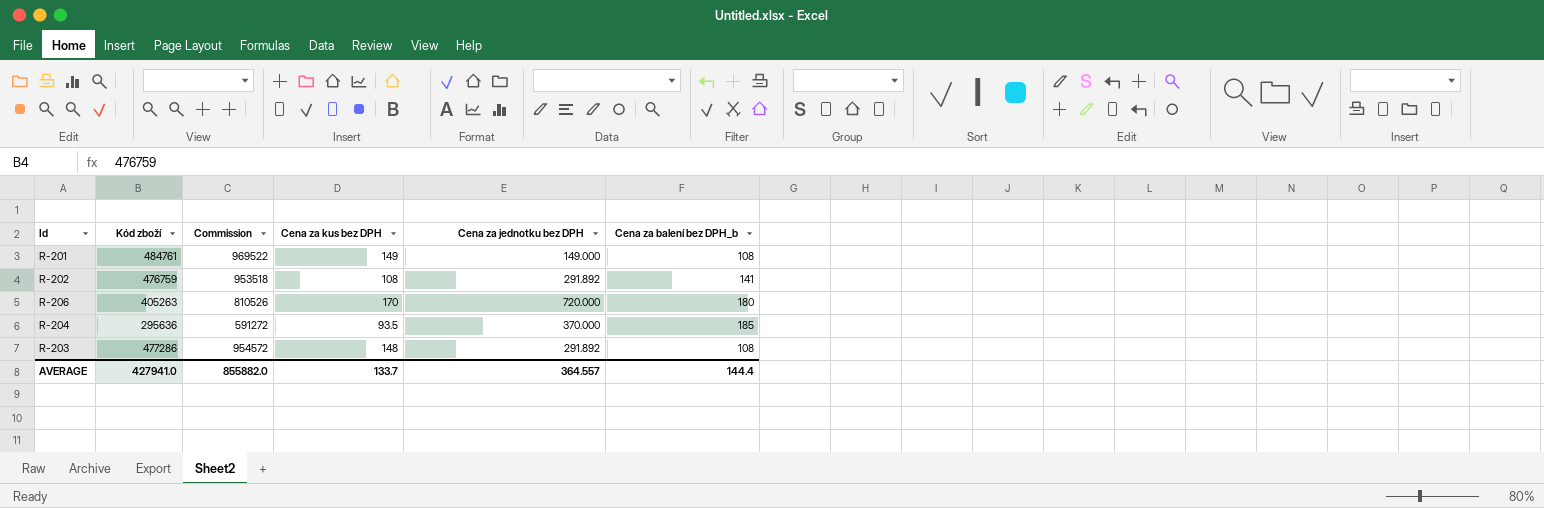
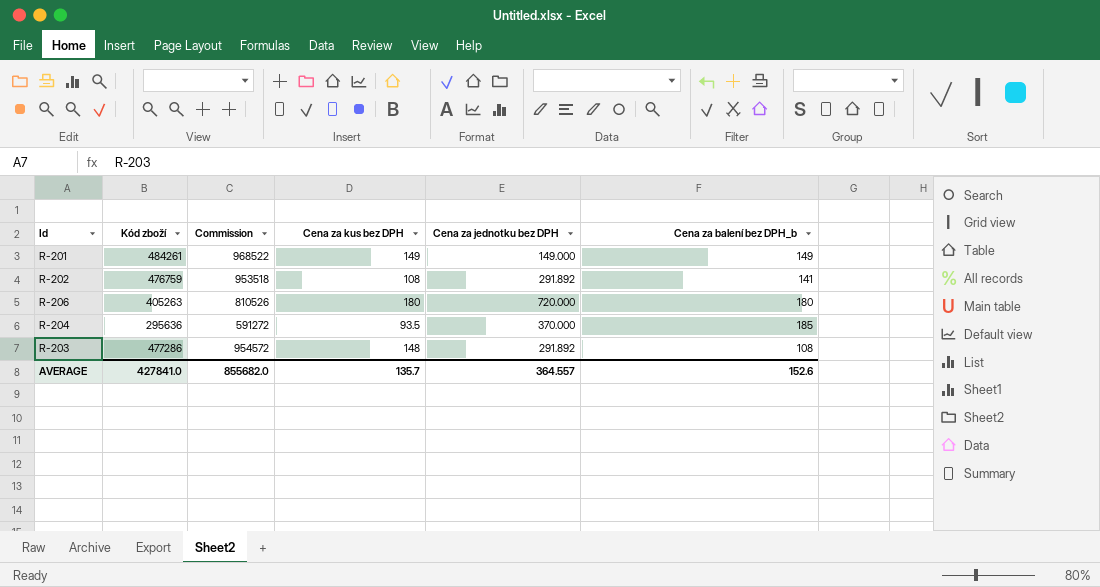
R-201 | Kód zboží: 484761 -> 484261
R-201 | Commission: 969522 -> 968522
R-201 | Cena za balení bez DPH_b: 108 -> 149
R-206 | Cena za kus bez DPH: 170 -> 180
AVERAGE | Kód zboží: 427941.0 -> 427841.0
AVERAGE | Commission: 855882.0 -> 855682.0
AVERAGE | Cena za kus bez DPH: 133.7 -> 135.7
AVERAGE | Cena za balení bez DPH_b: 144.4 -> 152.6

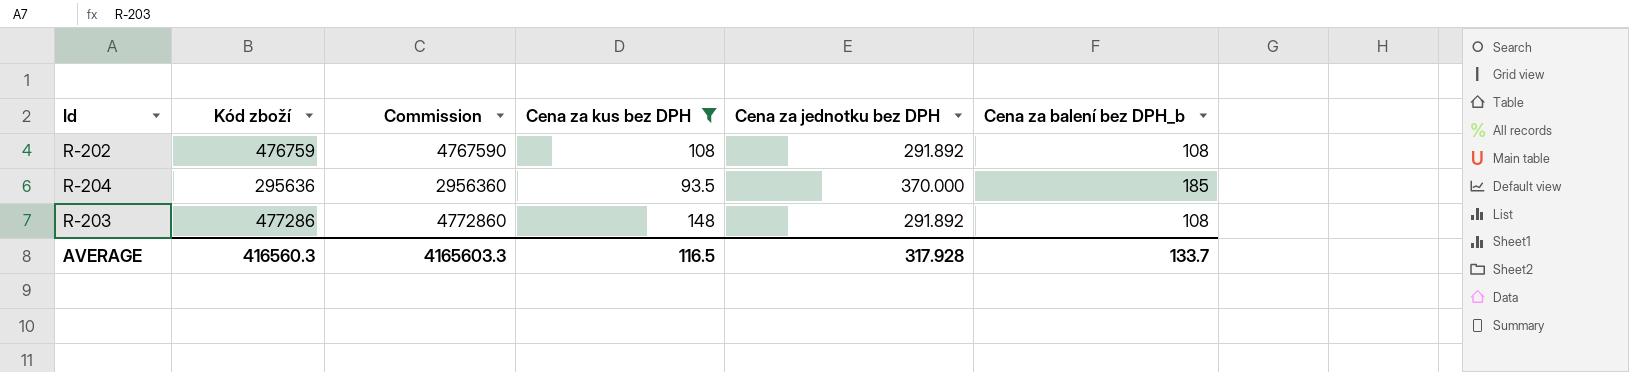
filter: none -> Cena za kus bez DPH <= 148
column Commission | formula: [Kód zboží] * 2 -> [Kód zboží] * 10
R-202 | Cena za balení bez DPH_b: 141 -> 108
AVERAGE | Kód zboží: 427841.0 -> 416560.3
AVERAGE | Commission: 855682.0 -> 4165603.3
AVERAGE | Cena za kus bez DPH: 135.7 -> 116.5
AVERAGE | Cena za jednotku bez DPH: 364.557 -> 317.928
AVERAGE | Cena za balení bez DPH_b: 152.6 -> 133.7

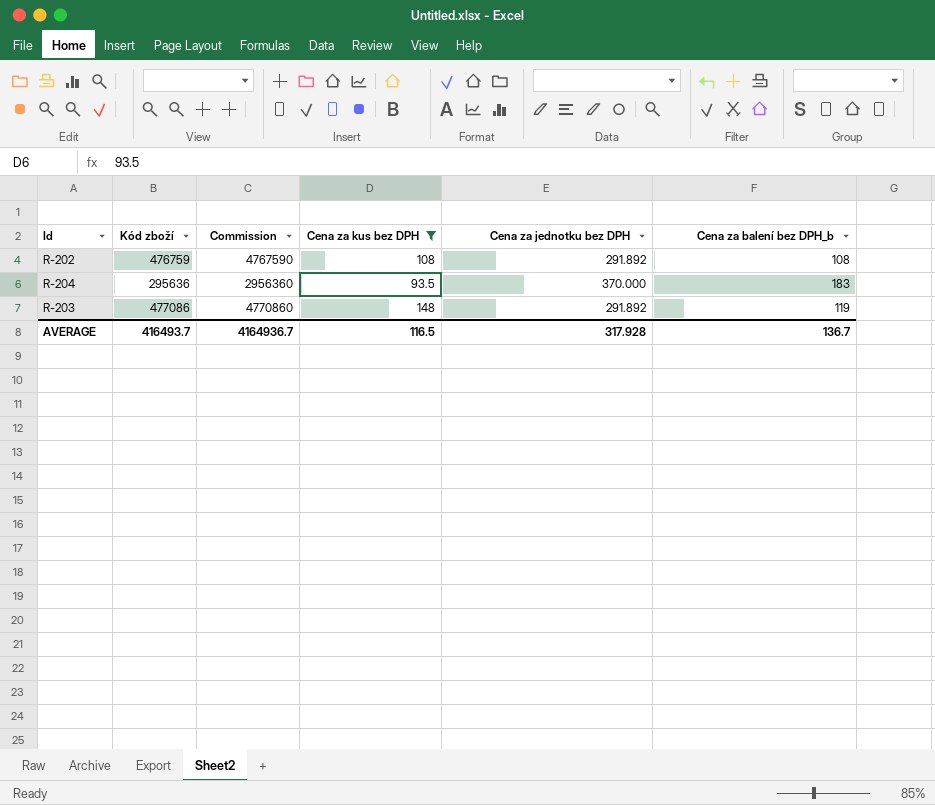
R-204 | Cena za balení bez DPH_b: 185 -> 183
R-203 | Kód zboží: 477286 -> 477086
R-203 | Commission: 4772860 -> 4770860
R-203 | Cena za balení bez DPH_b: 108 -> 119
AVERAGE | Kód zboží: 416560.3 -> 416493.7
AVERAGE | Commission: 4165603.3 -> 4164936.7
AVERAGE | Cena za balení bez DPH_b: 133.7 -> 136.7

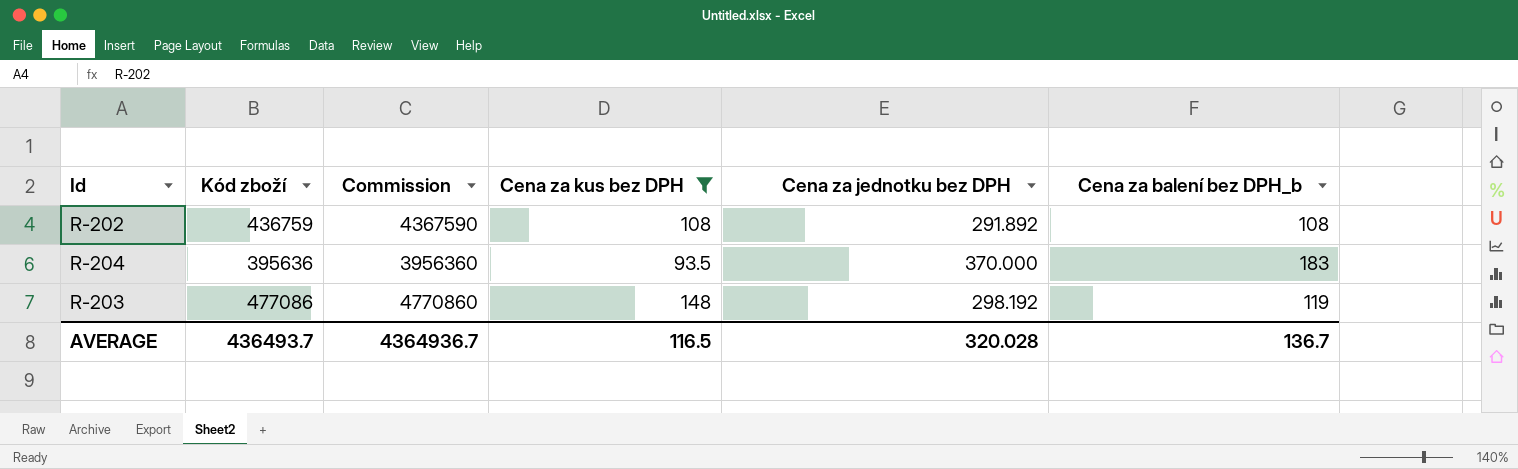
R-202 | Kód zboží: 476759 -> 436759
R-202 | Commission: 4767590 -> 4367590
R-204 | Kód zboží: 295636 -> 395636
R-204 | Commission: 2956360 -> 3956360
R-203 | Cena za jednotku bez DPH: 291.892 -> 298.192
AVERAGE | Kód zboží: 416493.7 -> 436493.7
AVERAGE | Commission: 4164936.7 -> 4364936.7
AVERAGE | Cena za jednotku bez DPH: 317.928 -> 320.028

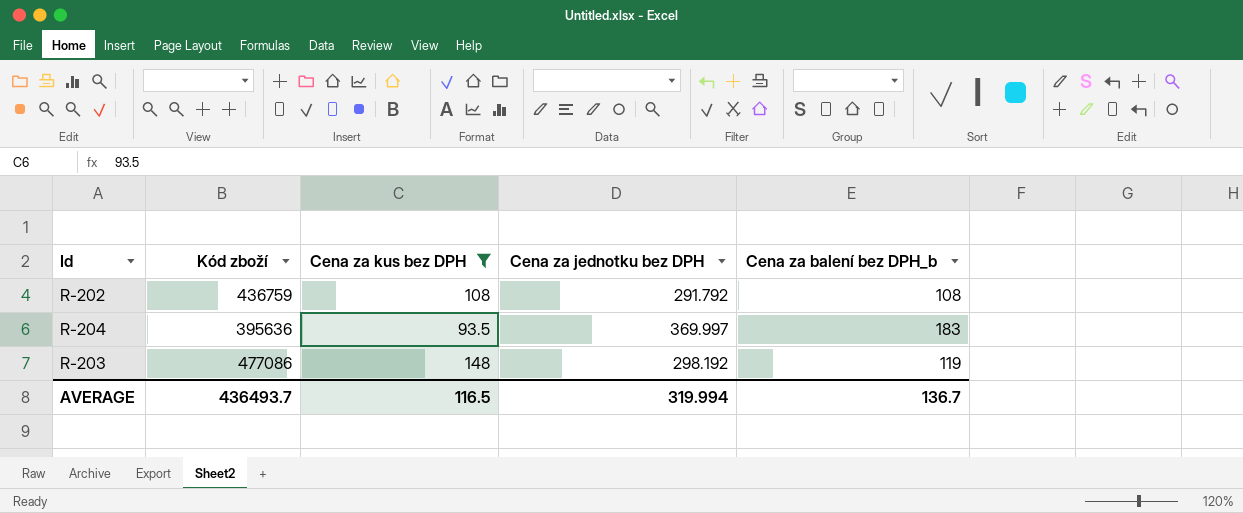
column Commission | formula: [Kód zboží] * 10 -> none
R-202 | Cena za jednotku bez DPH: 291.892 -> 291.792
R-204 | Cena za jednotku bez DPH: 370.000 -> 369.997
AVERAGE | Cena za jednotku bez DPH: 320.028 -> 319.994

